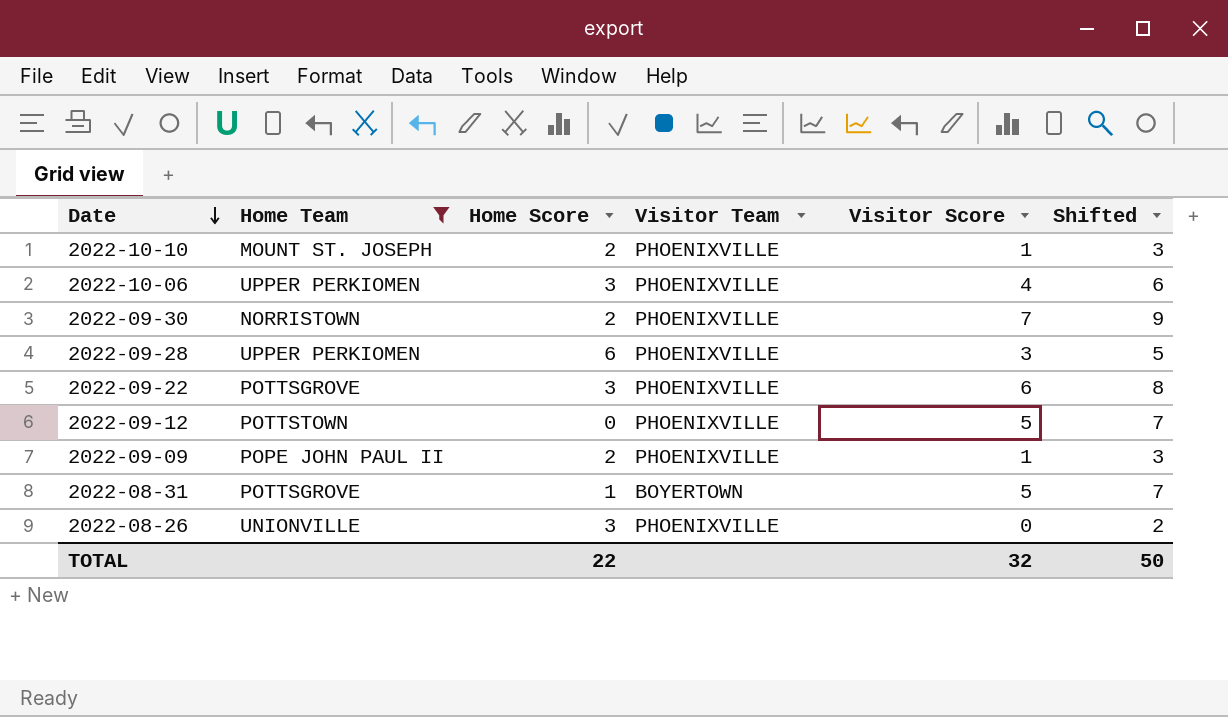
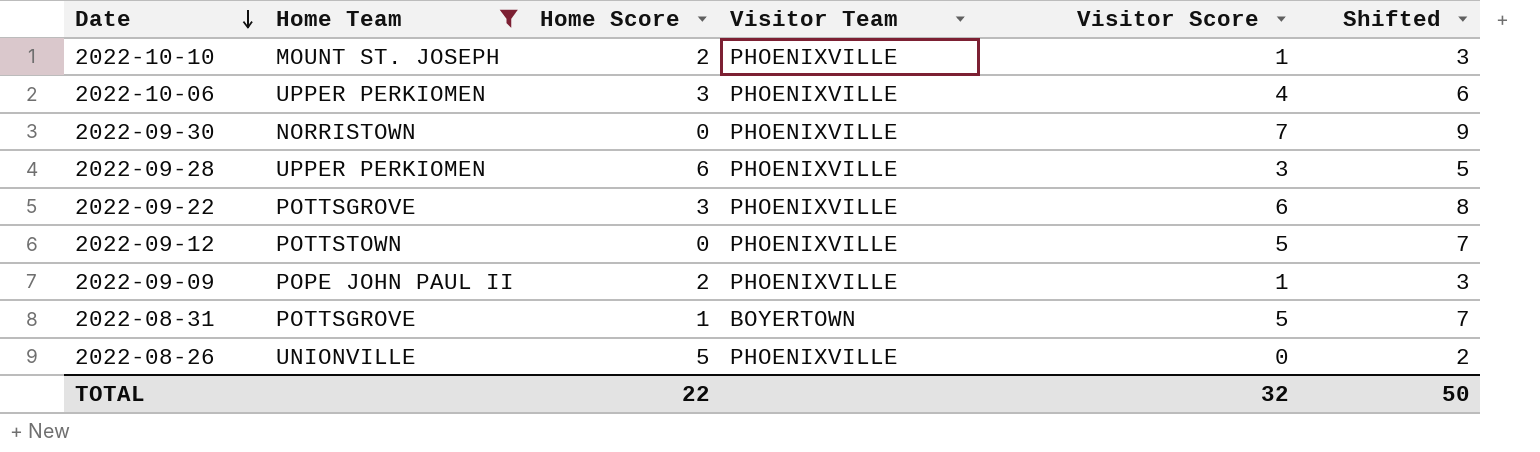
2022-09-30 | Home Score: 2 -> 0
2022-08-26 | Home Score: 3 -> 5

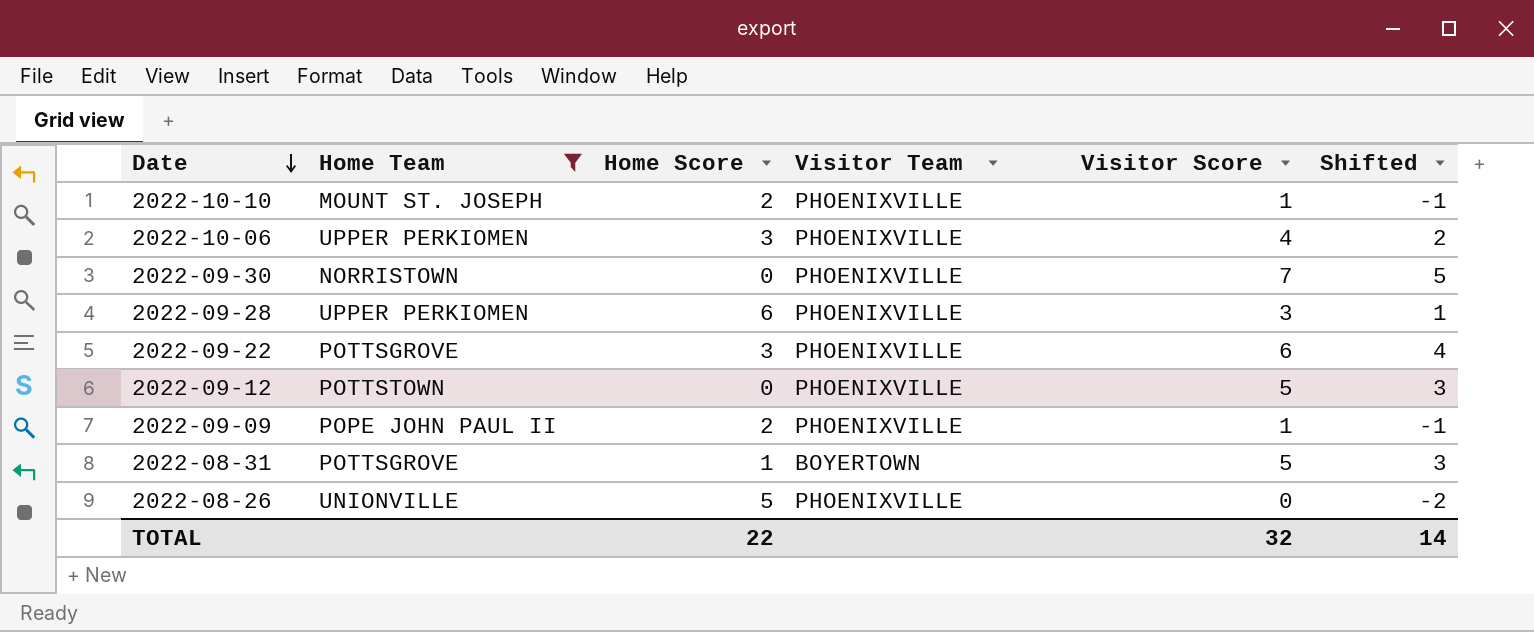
column Shifted | formula: [Visitor Score] + 2 -> [Visitor Score] - 2
TOTAL | Shifted: 50 -> 14

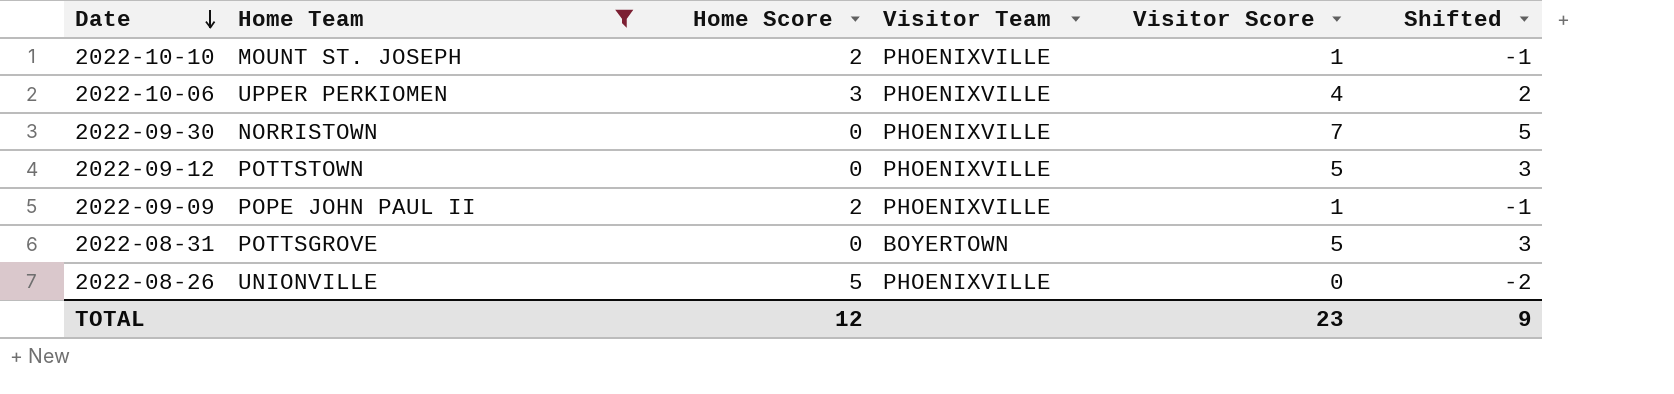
row 2022-09-28: UPPER PERKIOMEN | 6 | PHOENIXVILLE | 3 | 1 -> none
row 2022-09-22: POTTSGROVE | 3 | PHOENIXVILLE | 6 | 4 -> none
2022-08-31 | Home Score: 1 -> 0
TOTAL | Home Score: 22 -> 12
TOTAL | Visitor Score: 32 -> 23
TOTAL | Shifted: 14 -> 9

